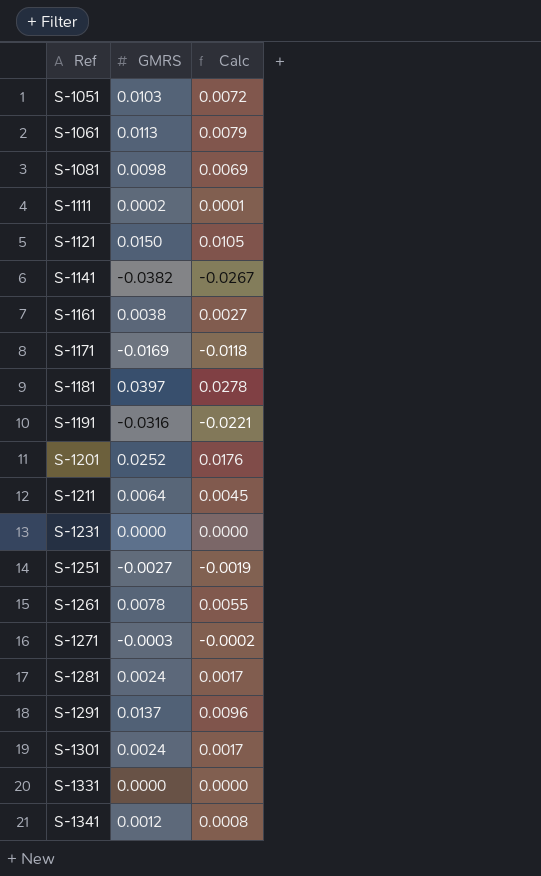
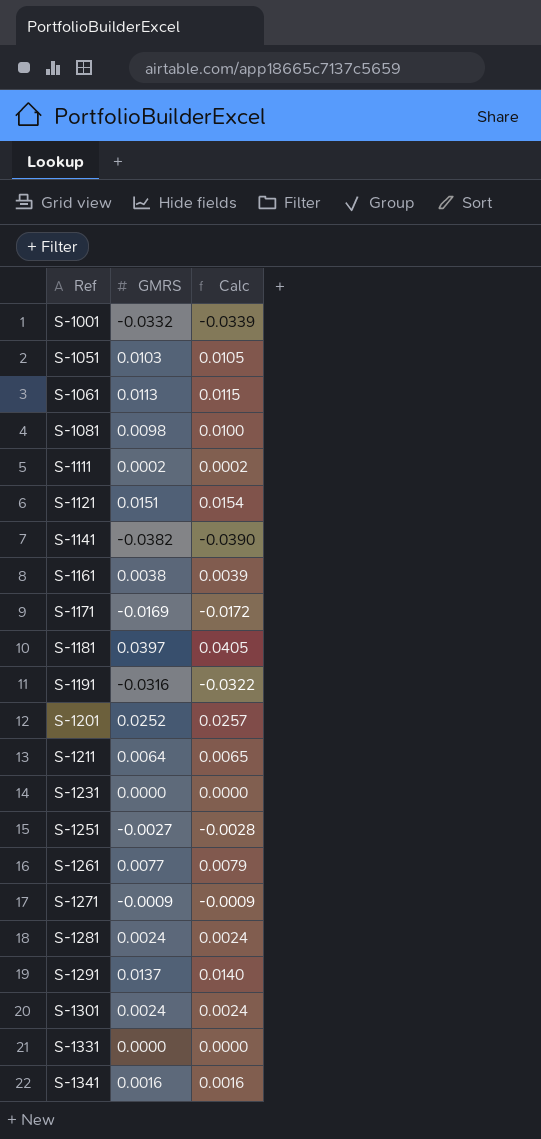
column Calc | formula: [GMRS] * 0.7 -> [GMRS] * 1.02
row S-1001: none -> -0.0332 | -0.0339
S-1121 | GMRS: 0.0150 -> 0.0151
S-1261 | GMRS: 0.0078 -> 0.0077
S-1271 | GMRS: -0.0003 -> -0.0009
S-1341 | GMRS: 0.0012 -> 0.0016

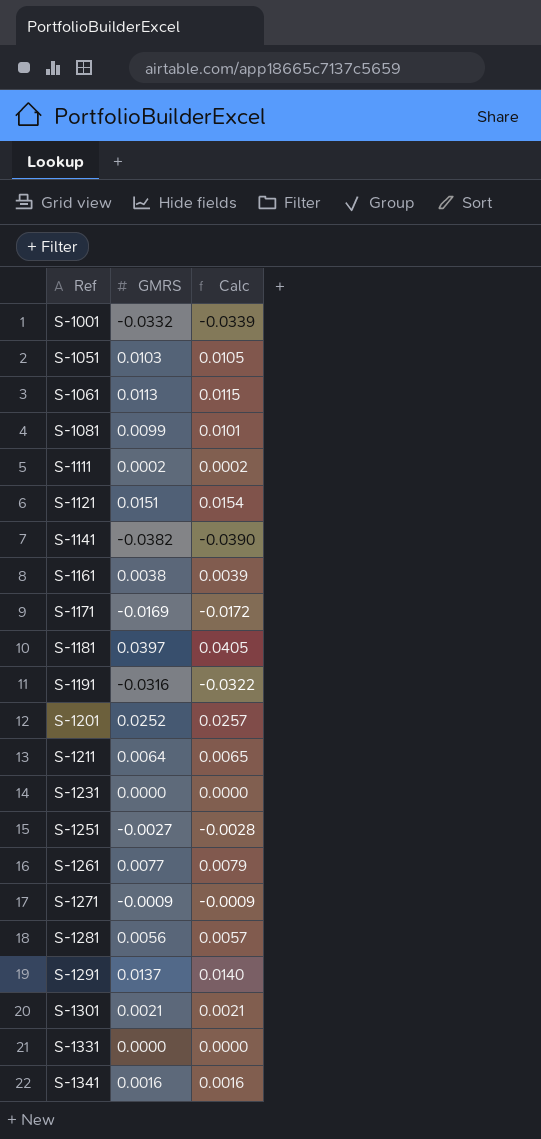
S-1081 | GMRS: 0.0098 -> 0.0099
S-1081 | Calc: 0.0100 -> 0.0101
S-1281 | GMRS: 0.0024 -> 0.0056
S-1281 | Calc: 0.0024 -> 0.0057
S-1301 | GMRS: 0.0024 -> 0.0021
S-1301 | Calc: 0.0024 -> 0.0021

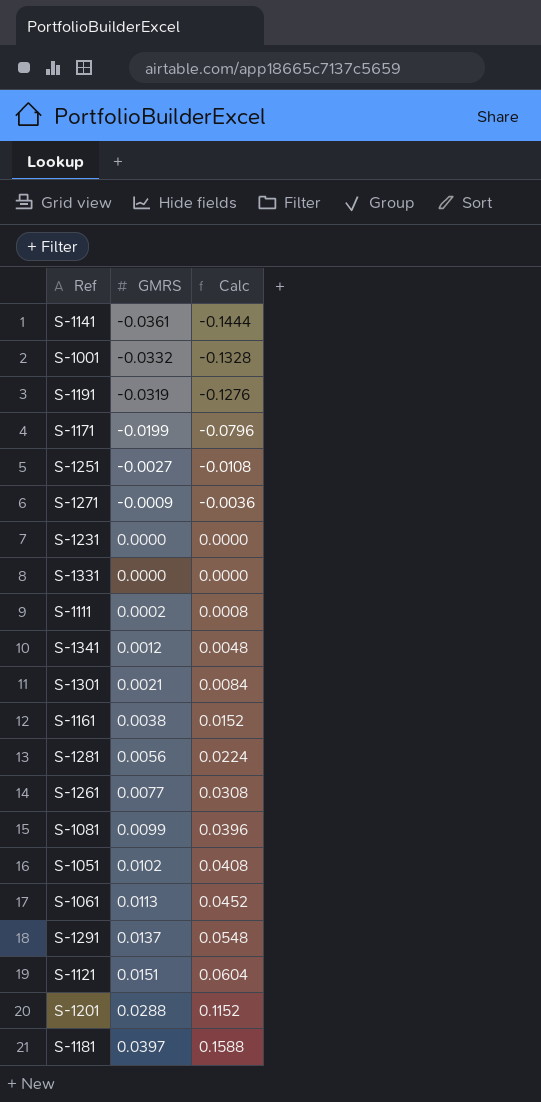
row order: Ref ascending -> GMRS ascending
column Calc | formula: [GMRS] * 1.02 -> [GMRS] * 4
row S-1211: 0.0064 | 0.0065 -> none
S-1141 | GMRS: -0.0382 -> -0.0361
S-1191 | GMRS: -0.0316 -> -0.0319
S-1171 | GMRS: -0.0169 -> -0.0199
S-1341 | GMRS: 0.0016 -> 0.0012
S-1051 | GMRS: 0.0103 -> 0.0102
S-1201 | GMRS: 0.0252 -> 0.0288

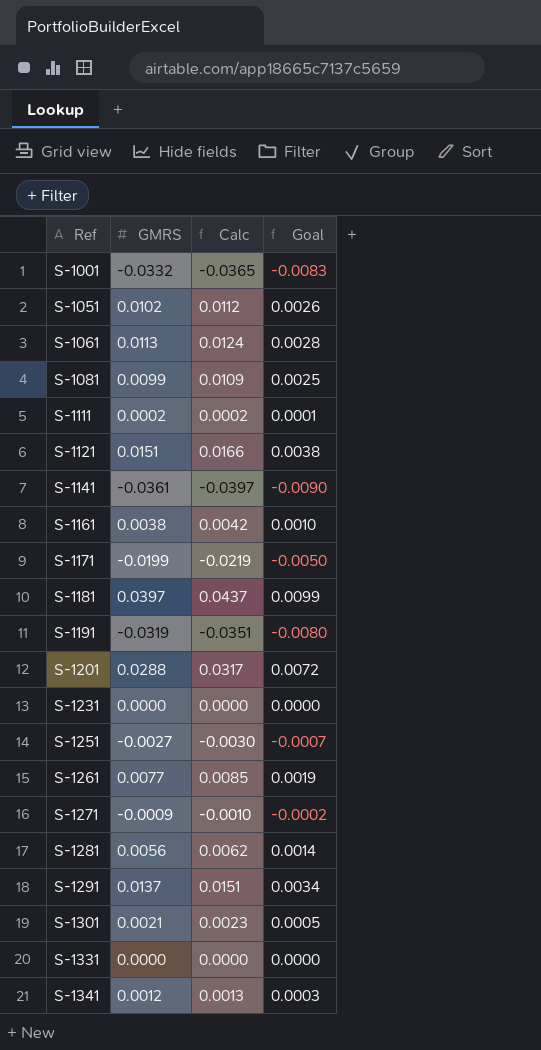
row order: GMRS ascending -> Ref ascending
column Calc | formula: [GMRS] * 4 -> [GMRS] * 1.1
column Goal | formula: none -> [GMRS] * 0.25

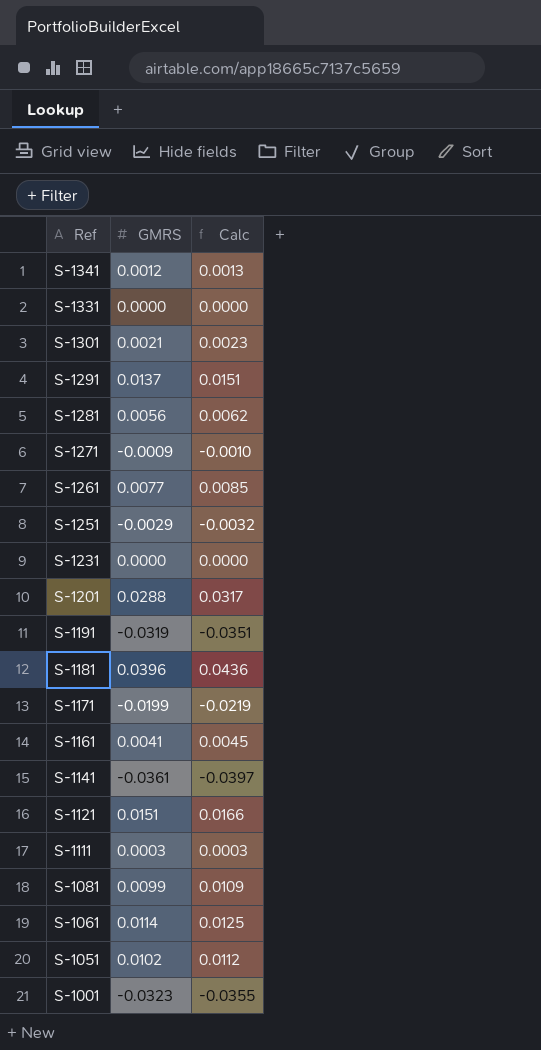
row order: Ref ascending -> Ref descending
column Goal | formula: [GMRS] * 0.25 -> none
S-1251 | GMRS: -0.0027 -> -0.0029
S-1251 | Calc: -0.0030 -> -0.0032
S-1181 | GMRS: 0.0397 -> 0.0396
S-1181 | Calc: 0.0437 -> 0.0436
S-1161 | GMRS: 0.0038 -> 0.0041
S-1161 | Calc: 0.0042 -> 0.0045
S-1111 | GMRS: 0.0002 -> 0.0003
S-1111 | Calc: 0.0002 -> 0.0003
S-1061 | GMRS: 0.0113 -> 0.0114
S-1061 | Calc: 0.0124 -> 0.0125
S-1001 | GMRS: -0.0332 -> -0.0323
S-1001 | Calc: -0.0365 -> -0.0355

